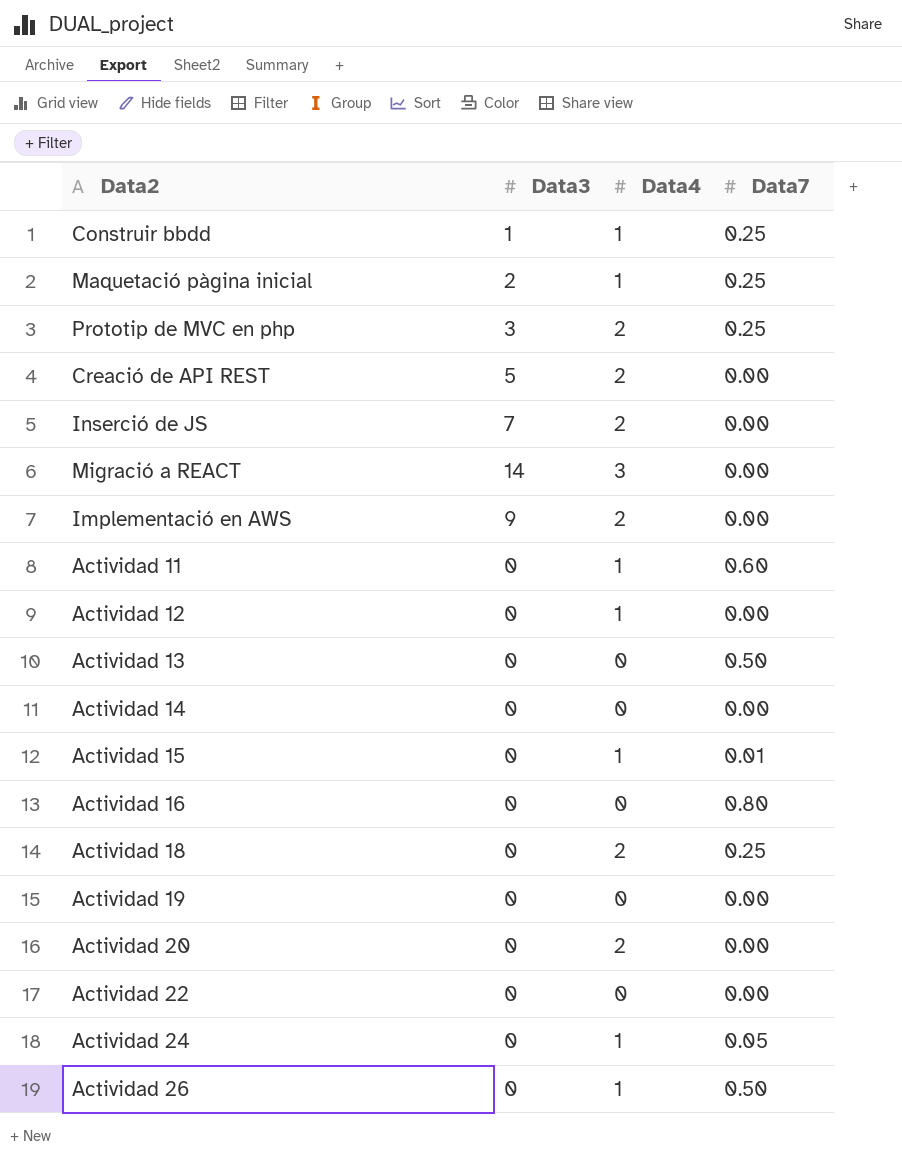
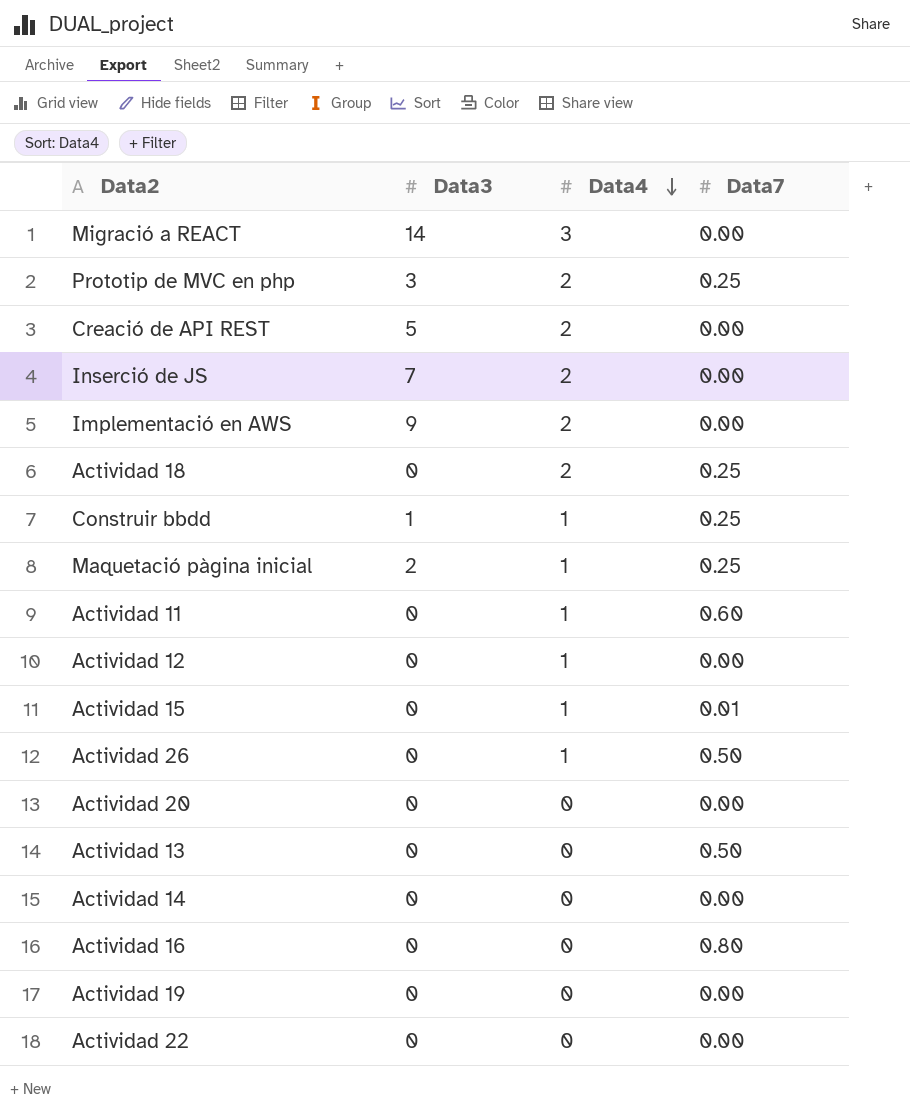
row order: none -> Data4 descending
row Actividad 24: 0 | 1 | 0.05 -> none
Actividad 20 | Data4: 2 -> 0

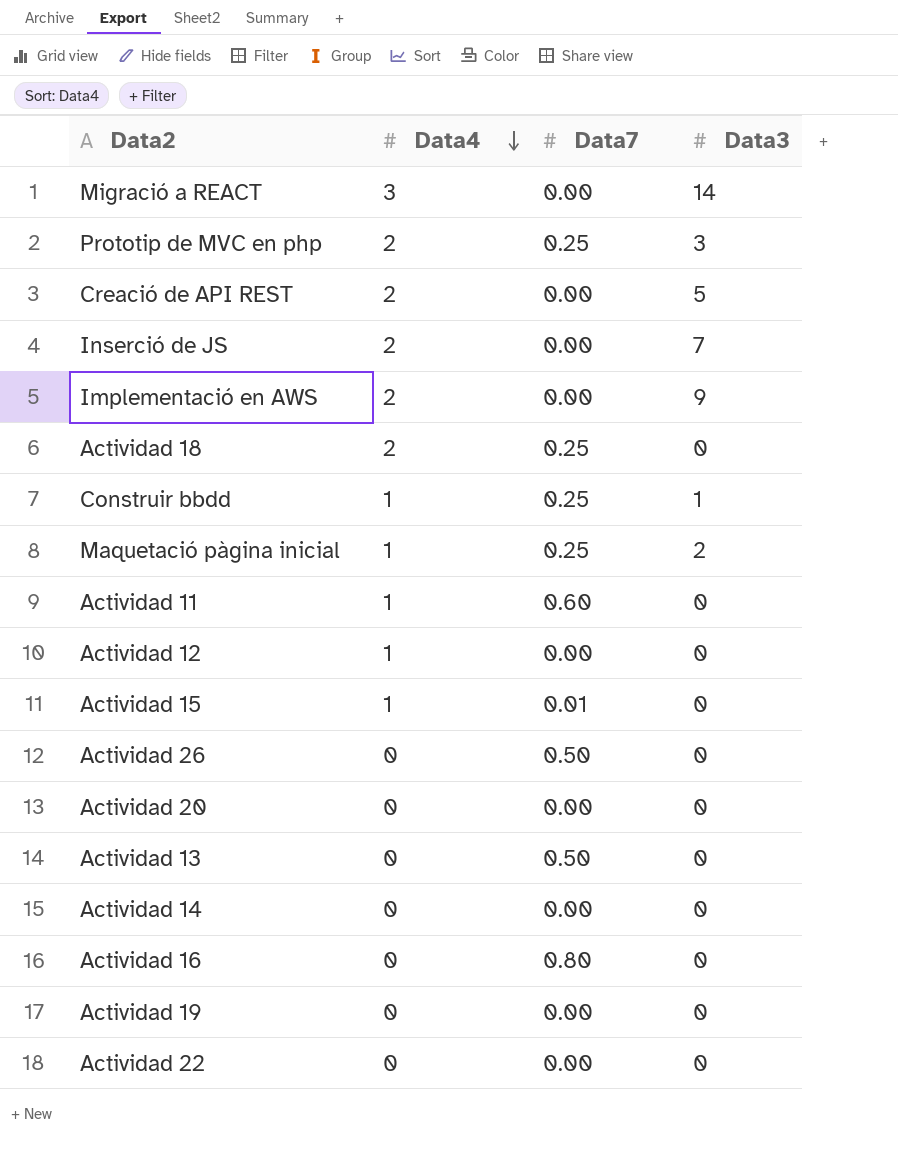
column Data3 | position: 2 -> 4
Actividad 26 | Data4: 1 -> 0

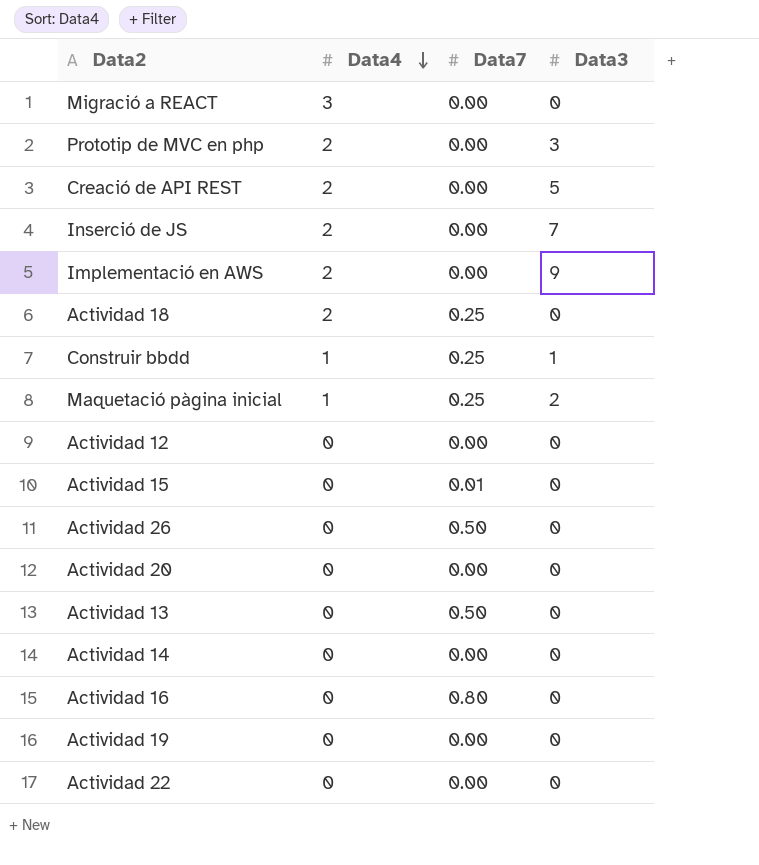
row Actividad 11: 1 | 0.60 | 0 -> none
Migració a REACT | Data3: 14 -> 0
Prototip de MVC en php | Data7: 0.25 -> 0.00
Actividad 12 | Data4: 1 -> 0
Actividad 15 | Data4: 1 -> 0

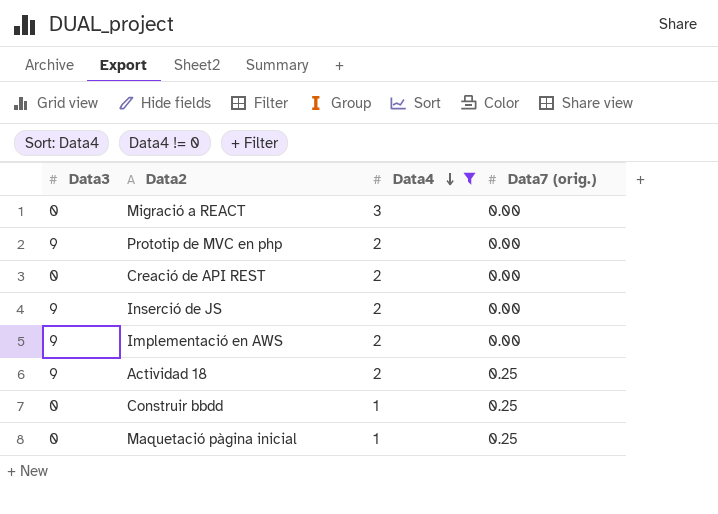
filter: none -> Data4 != 0
column Data3 | position: 4 -> 1
column name: Data7 -> Data7 (orig.)
Prototip de MVC en php | Data3: 3 -> 9
Creació de API REST | Data3: 5 -> 0
Inserció de JS | Data3: 7 -> 9
Actividad 18 | Data3: 0 -> 9
Construir bbdd | Data3: 1 -> 0
Maquetació pàgina inicial | Data3: 2 -> 0

